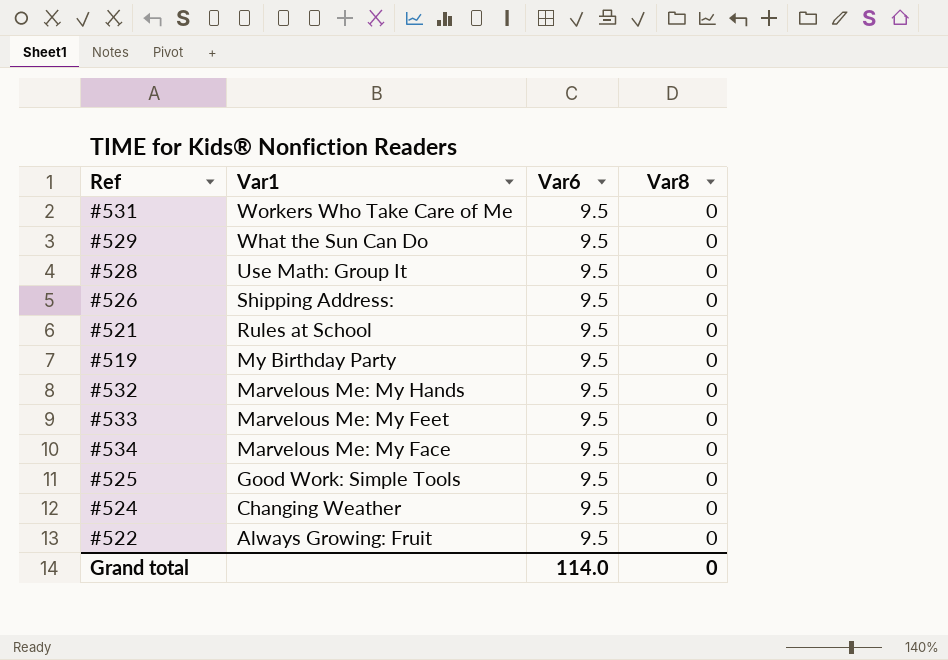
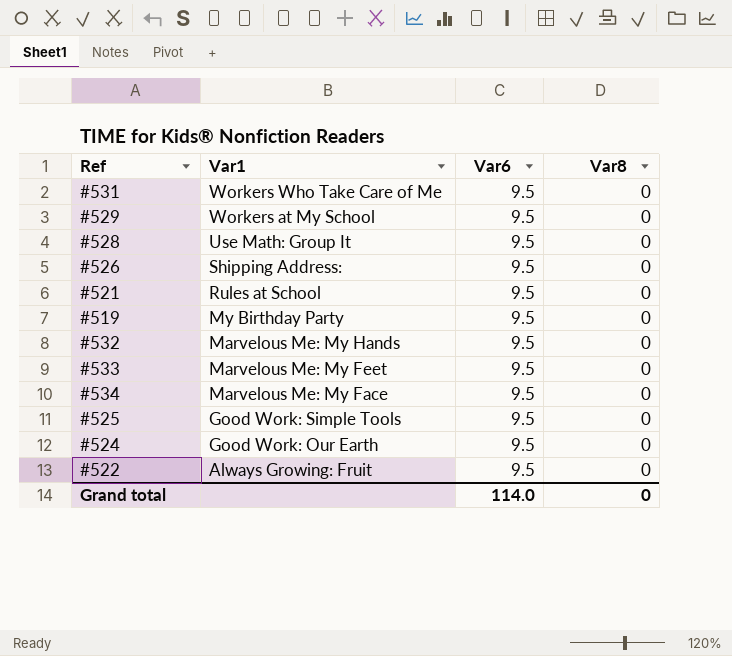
#529 | Var1: What the Sun Can Do -> Workers at My School
#524 | Var1: Changing Weather -> Good Work: Our Earth

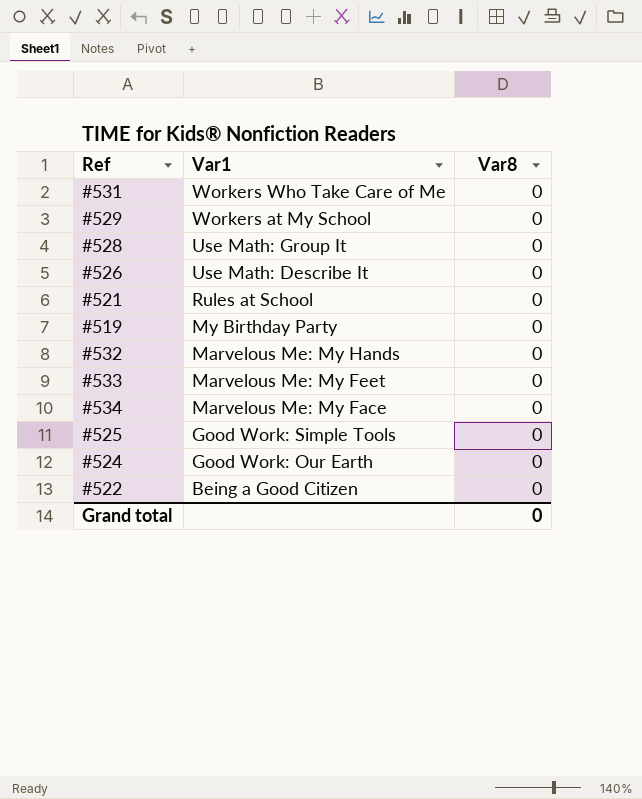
column Var6 | position: 3 -> none
#526 | Var1: Shipping Address: -> Use Math: Describe It
#522 | Var1: Always Growing: Fruit -> Being a Good Citizen

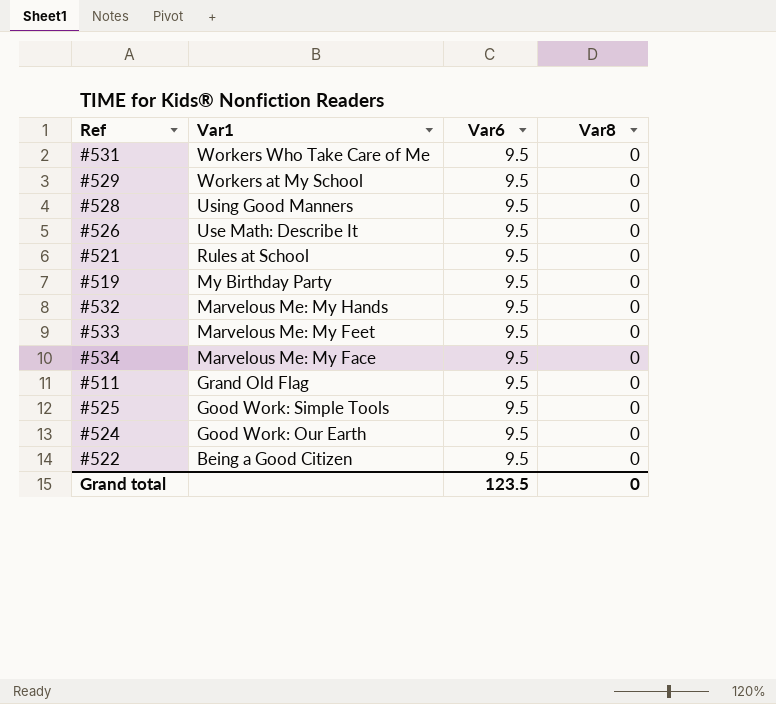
column Var6 | position: none -> 3
#528 | Var1: Use Math: Group It -> Using Good Manners
row #511: none -> Grand Old Flag | 9.5 | 0

